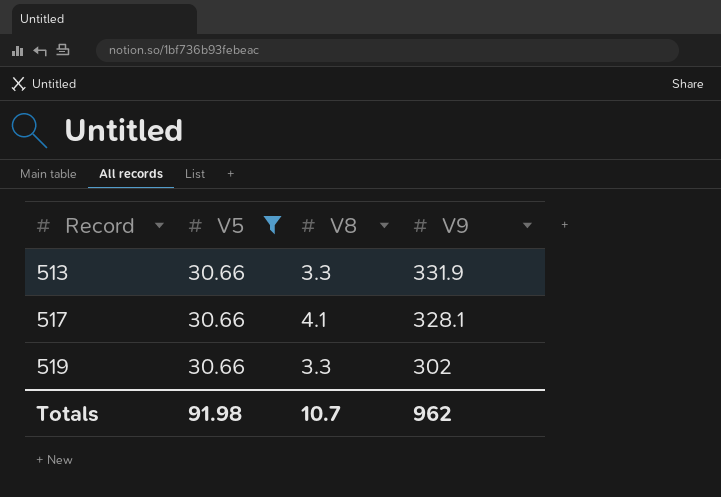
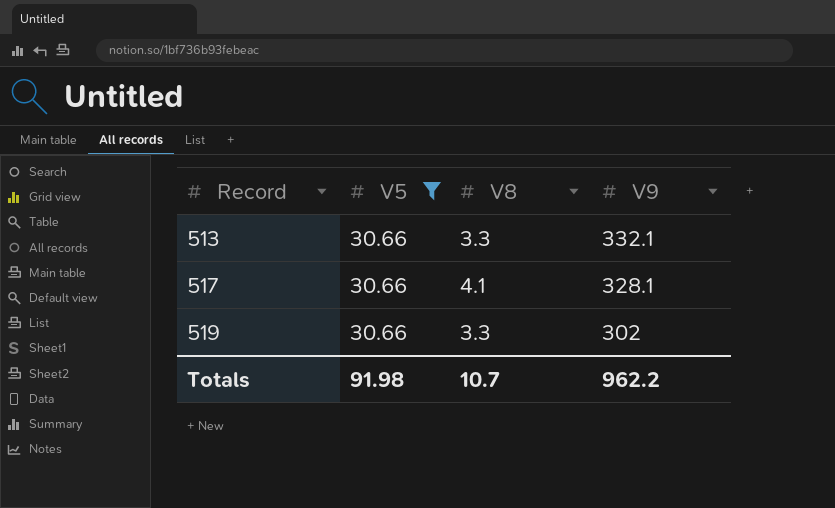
513 | V9: 331.9 -> 332.1
Totals | V9: 962 -> 962.2

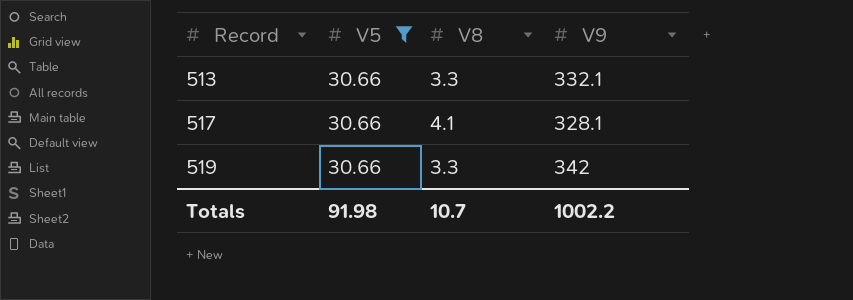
519 | V9: 302 -> 342
Totals | V9: 962.2 -> 1002.2

